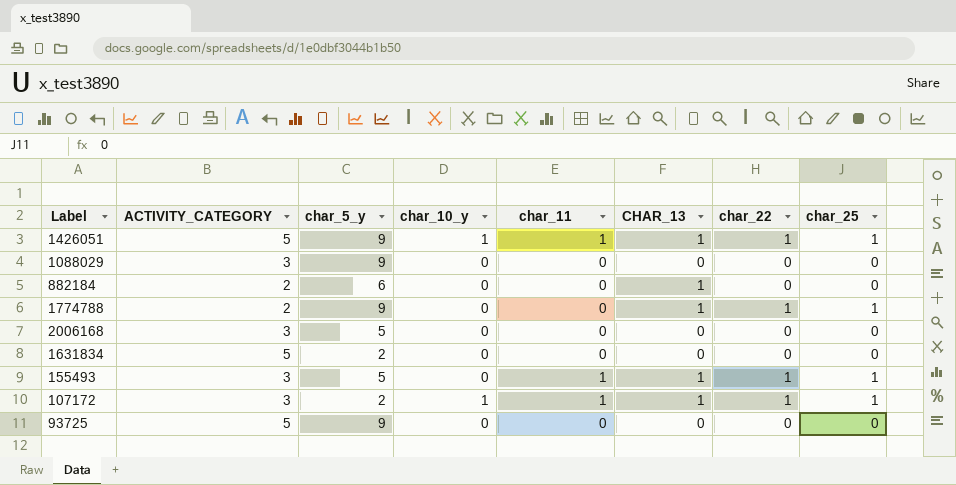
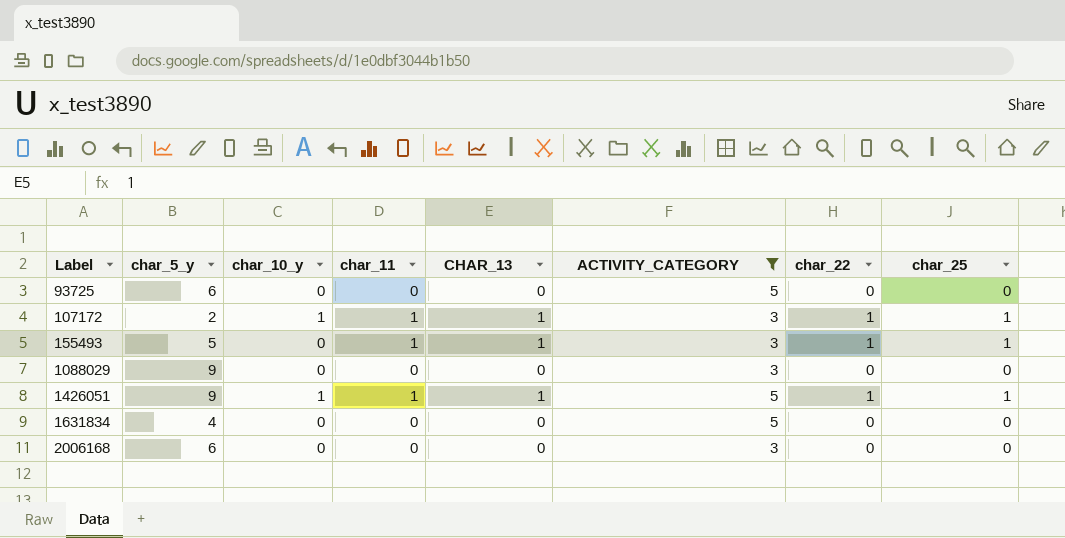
filter: none -> ACTIVITY_CATEGORY != 2
row order: none -> Label ascending
column ACTIVITY_CATEGORY | position: 2 -> 6
93725 | char_5_y: 9 -> 6
1631834 | char_5_y: 2 -> 4
2006168 | char_5_y: 5 -> 6

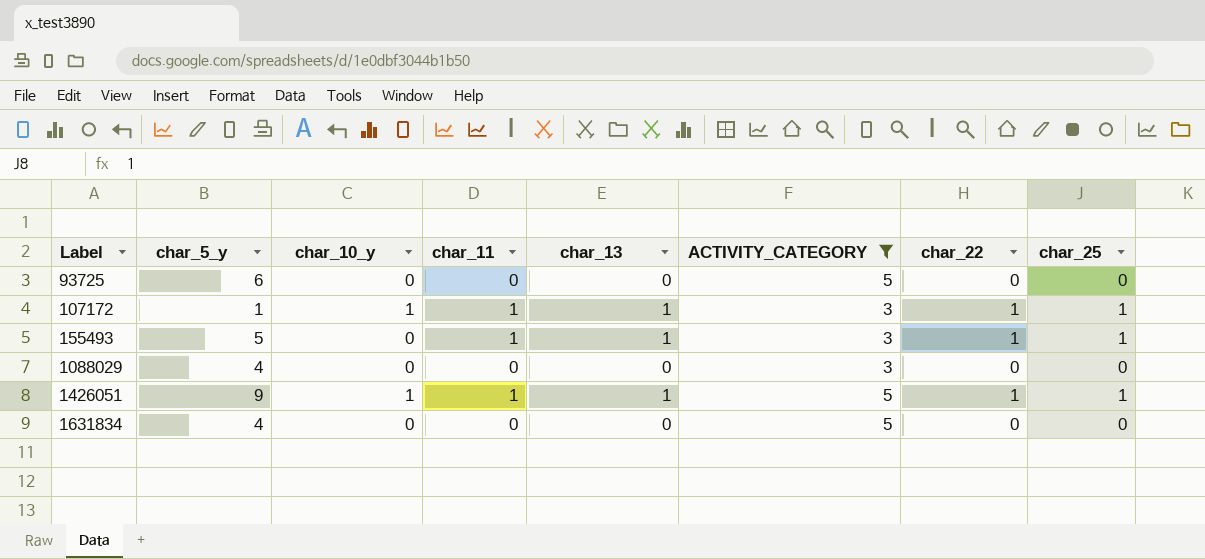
column name: CHAR_13 -> char_13
row 2006168: 6 | 0 | 0 | 0 | 3 | 0 | 0 -> none
107172 | char_5_y: 2 -> 1
1088029 | char_5_y: 9 -> 4

